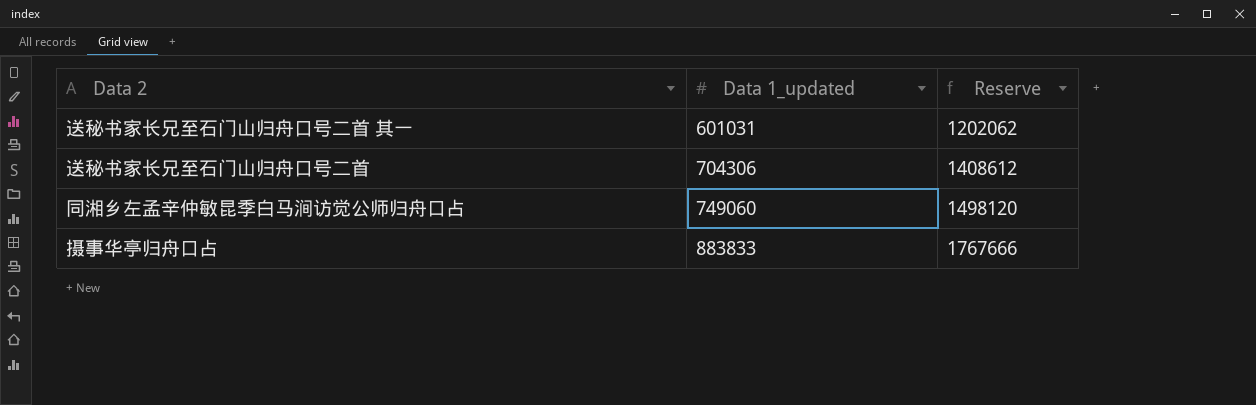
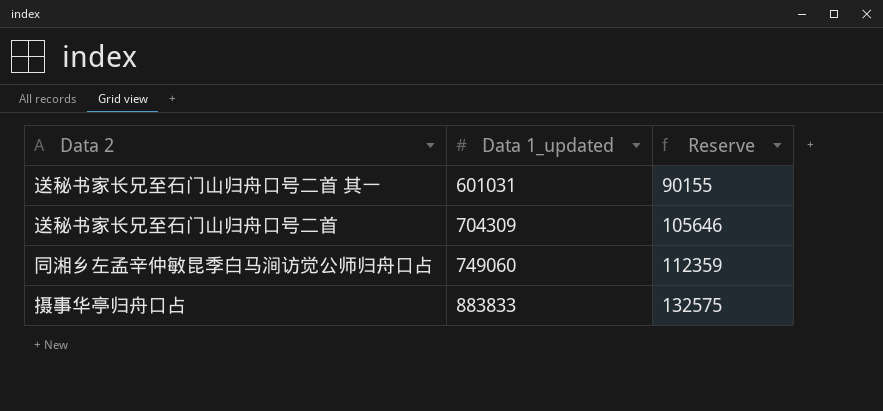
column Reserve | formula: [Data 1_updated] * 2 -> [Data 1_updated] * 0.15
送秘书家长兄至石门山归舟口号二首 | Data 1_updated: 704306 -> 704309

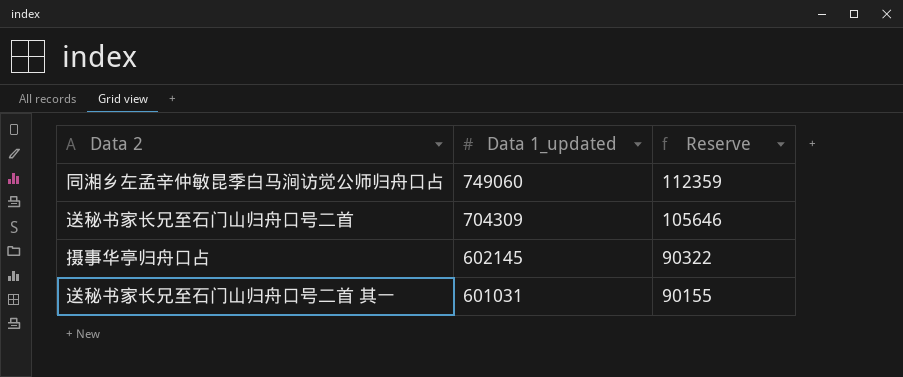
row order: Data 1_updated ascending -> Data 1_updated descending
摄事华亭归舟口占 | Data 1_updated: 883833 -> 602145
摄事华亭归舟口占 | Reserve: 132575 -> 90322

